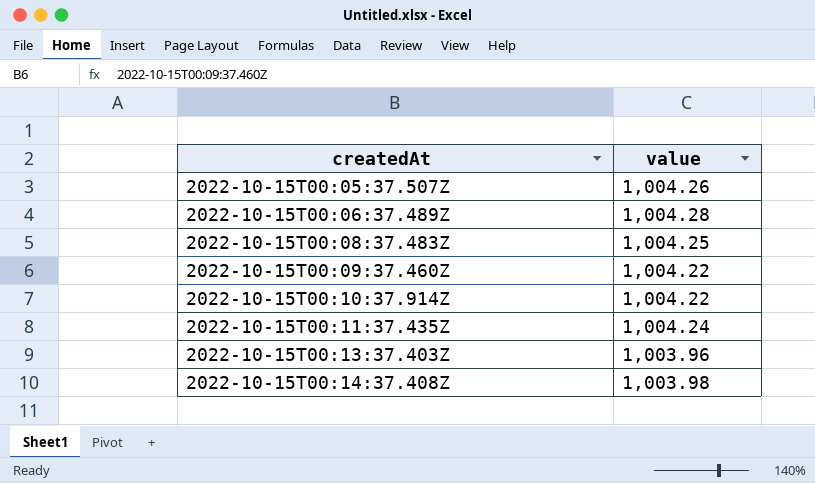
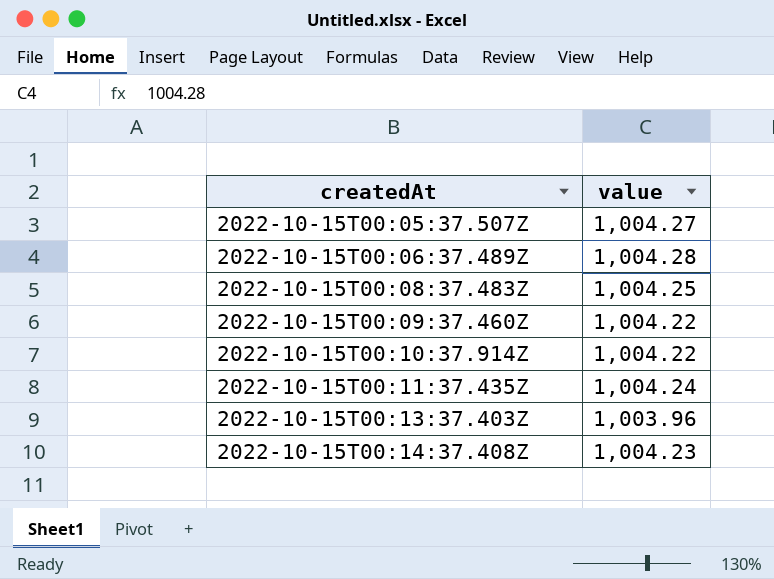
2022-10-15T00:05:37.507Z | value: 1,004.26 -> 1,004.27
2022-10-15T00:14:37.408Z | value: 1,003.98 -> 1,004.23

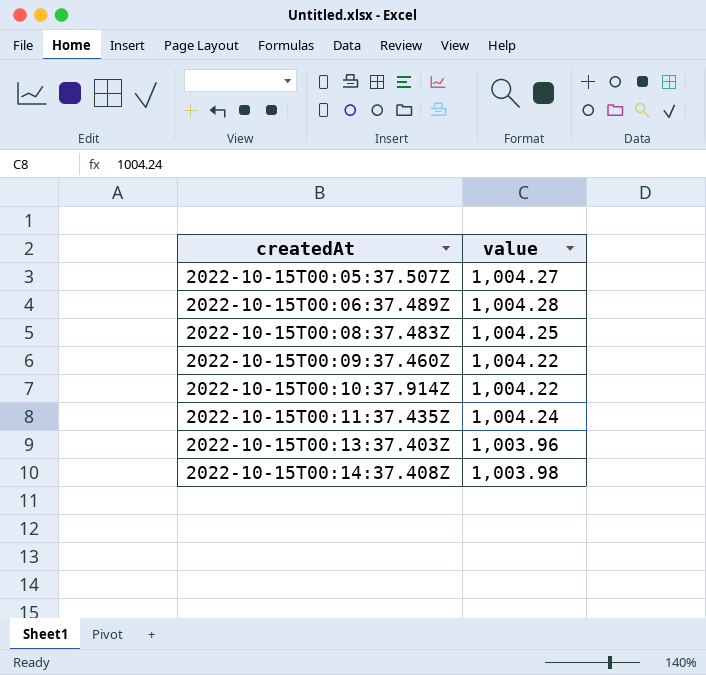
2022-10-15T00:14:37.408Z | value: 1,004.23 -> 1,003.98

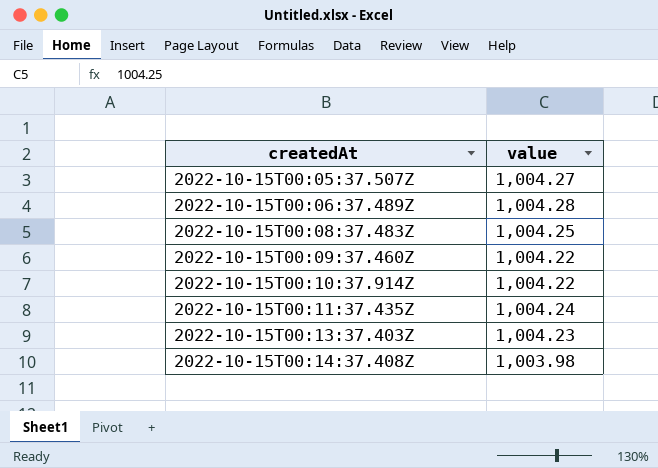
2022-10-15T00:13:37.403Z | value: 1,003.96 -> 1,004.23

